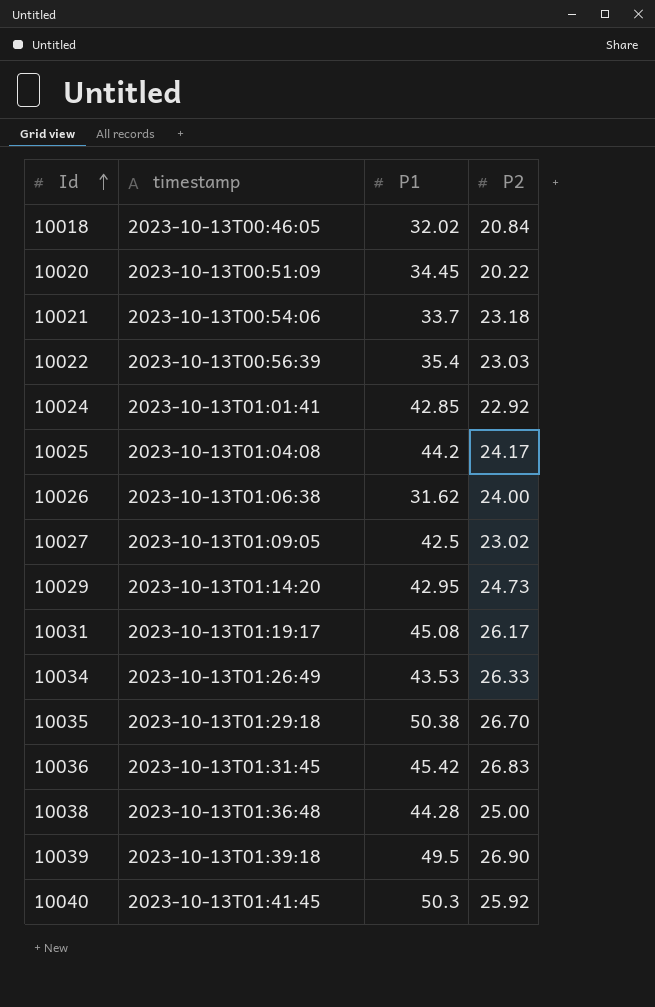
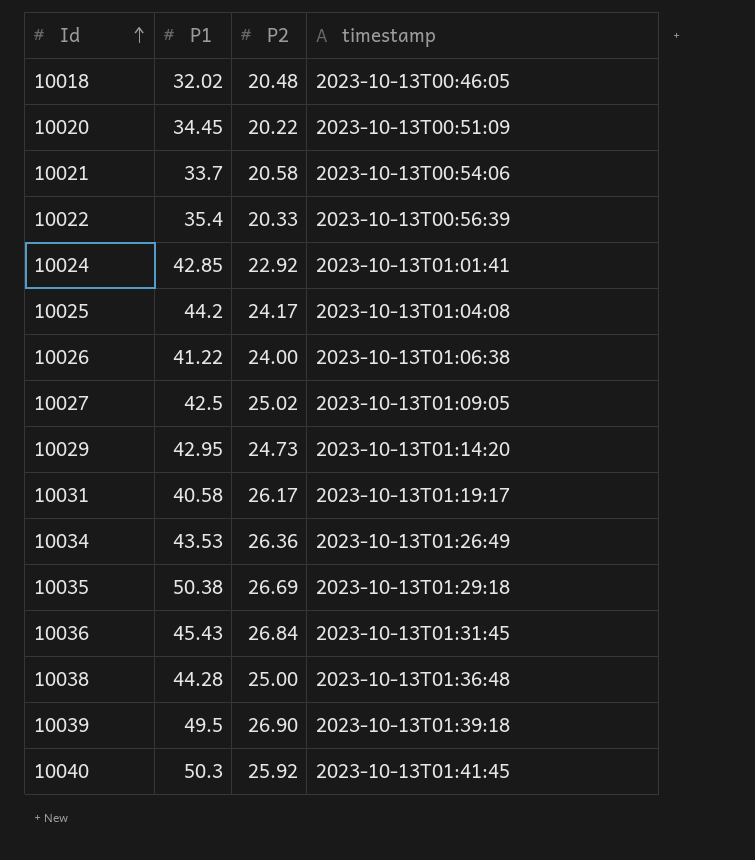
column timestamp | position: 2 -> 4
10018 | P2: 20.84 -> 20.48
10021 | P2: 23.18 -> 20.58
10022 | P2: 23.03 -> 20.33
10026 | P1: 31.62 -> 41.22
10027 | P2: 23.02 -> 25.02
10031 | P1: 45.08 -> 40.58
10034 | P2: 26.33 -> 26.36
10035 | P2: 26.70 -> 26.69
10036 | P1: 45.42 -> 45.43
10036 | P2: 26.83 -> 26.84

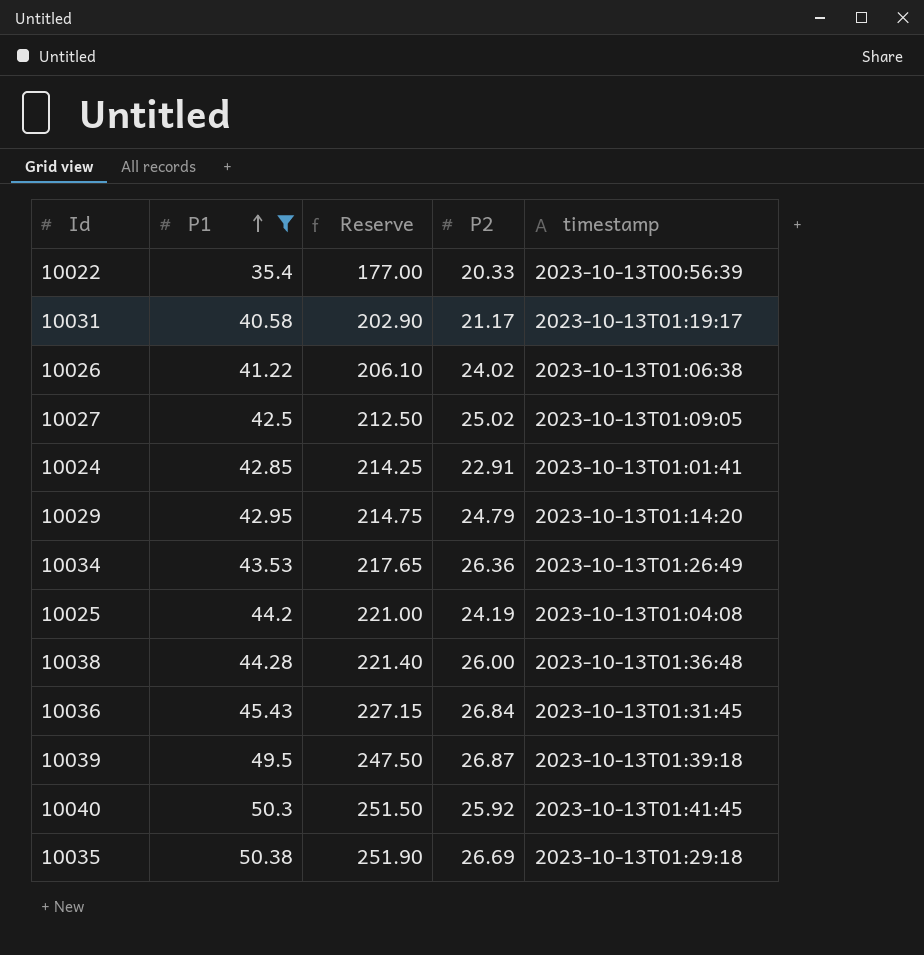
filter: none -> P1 >= 35.4
row order: Id ascending -> P1 ascending
column Reserve | formula: none -> [P1] * 5
10031 | P2: 26.17 -> 21.17
10026 | P2: 24.00 -> 24.02
10024 | P2: 22.92 -> 22.91
10029 | P2: 24.73 -> 24.79
10025 | P2: 24.17 -> 24.19
10038 | P2: 25.00 -> 26.00
10039 | P2: 26.90 -> 26.87

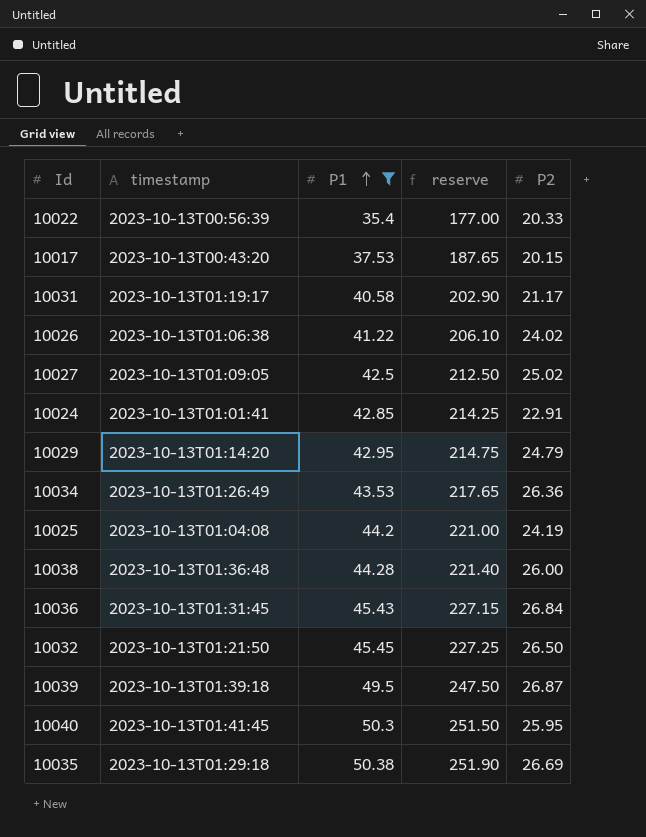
column timestamp | position: 5 -> 2
column name: Reserve -> reserve
row 10017: none -> 2023-10-13T00:43:20 | 37.53 | 187.65 | 20.15
row 10032: none -> 2023-10-13T01:21:50 | 45.45 | 227.25 | 26.50
10040 | P2: 25.92 -> 25.95

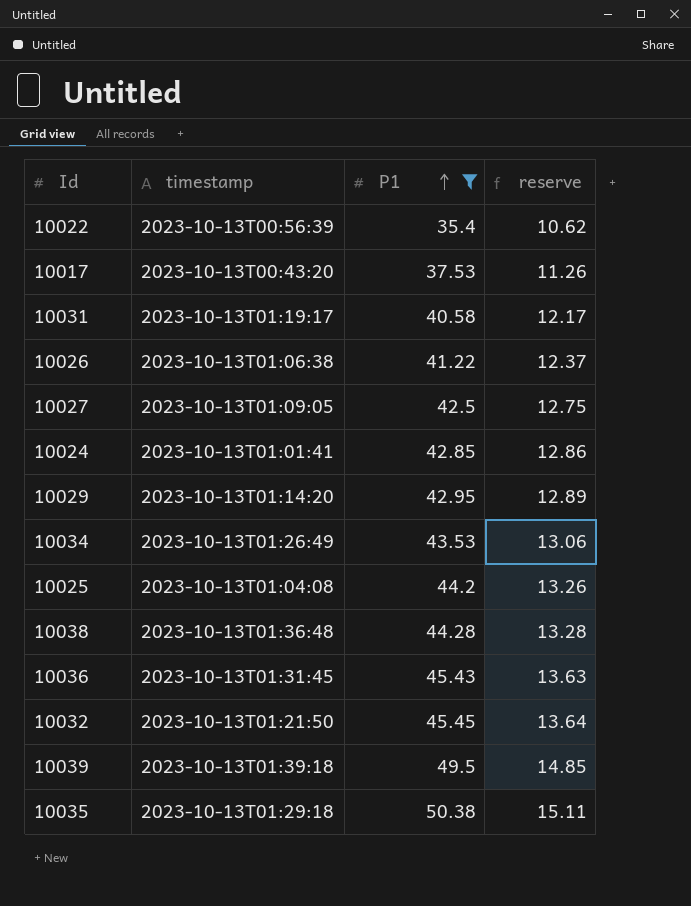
column P2 | position: 5 -> none
column reserve | formula: [P1] * 5 -> [P1] * 0.3
row 10040: 2023-10-13T01:41:45 | 50.3 | 251.50 | 25.95 -> none

